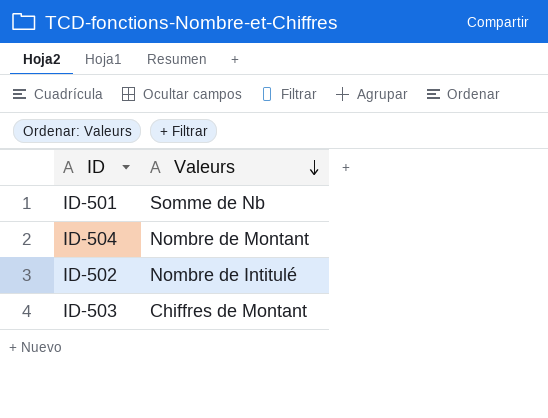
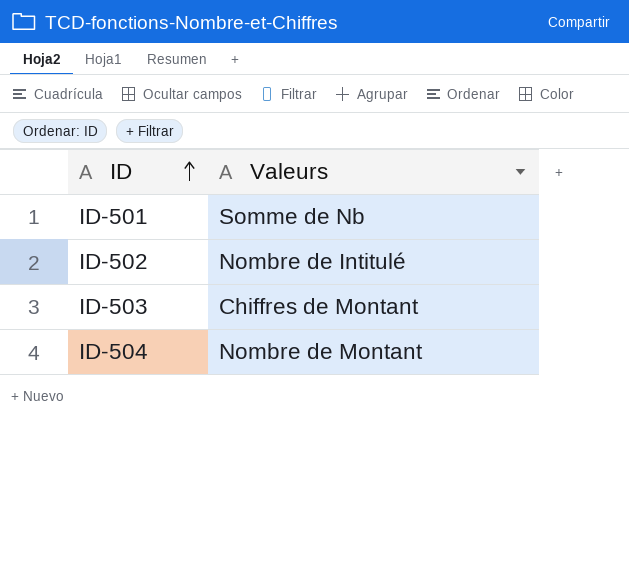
row order: Valeurs descending -> ID ascending

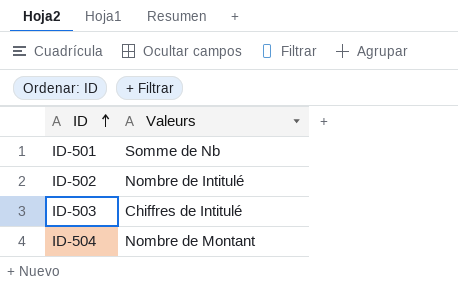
ID-503 | Valeurs: Chiffres de Montant -> Chiffres de Intitulé

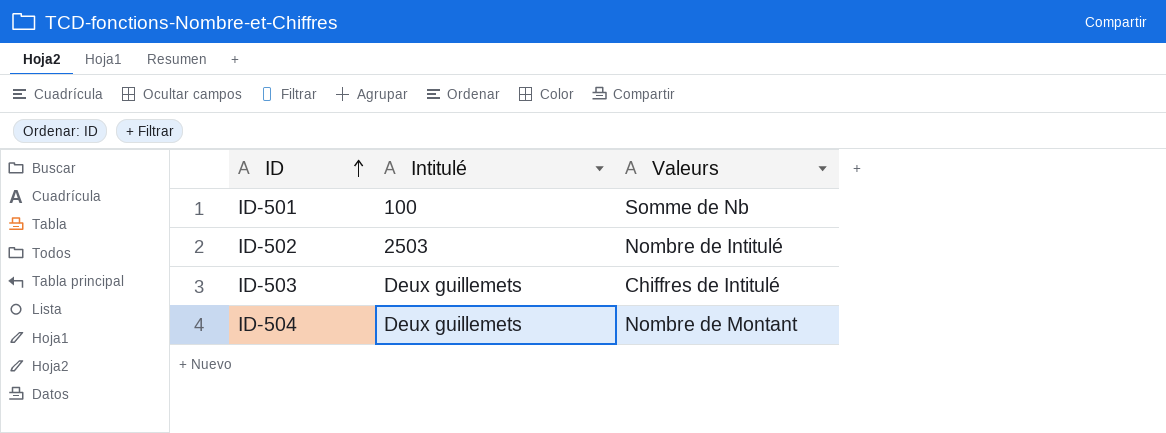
column Intitulé | position: none -> 2

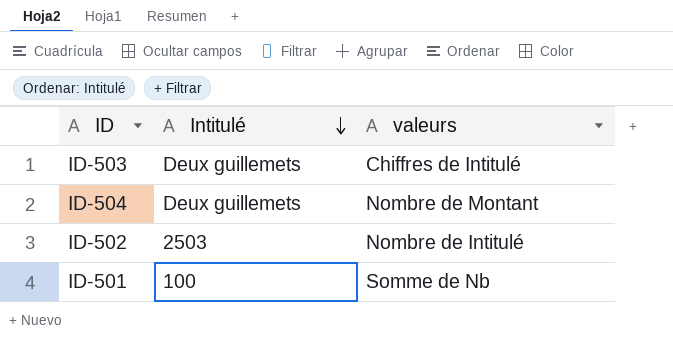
row order: ID ascending -> Intitulé descending
column name: Valeurs -> valeurs

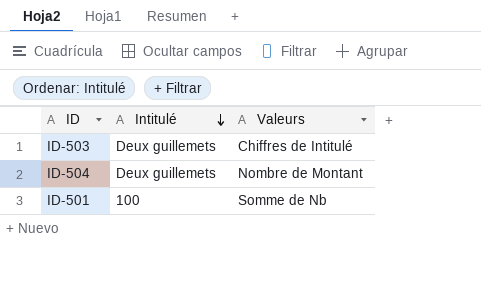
column name: valeurs -> Valeurs
row ID-502: 2503 | Nombre de Intitulé -> none

